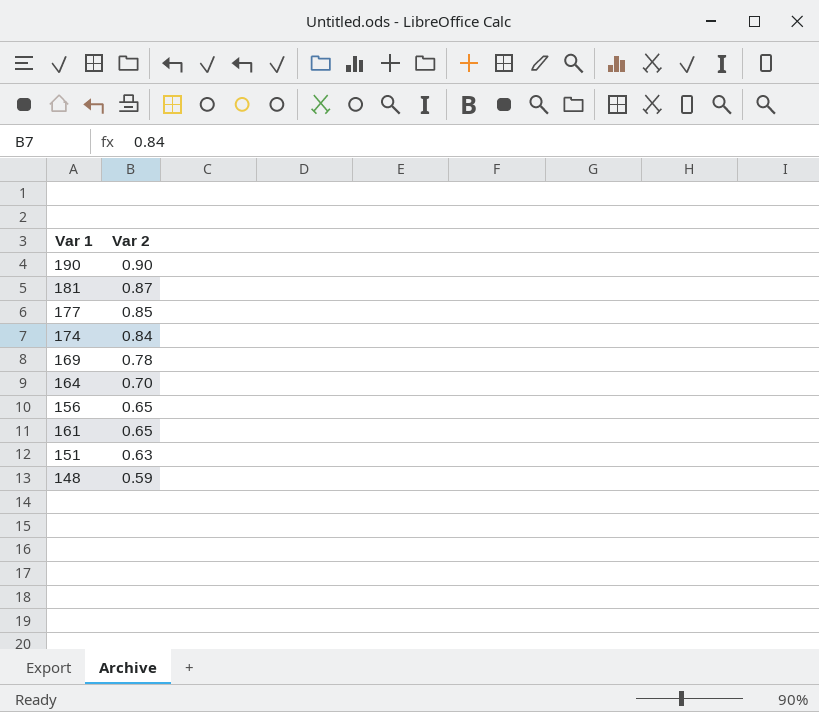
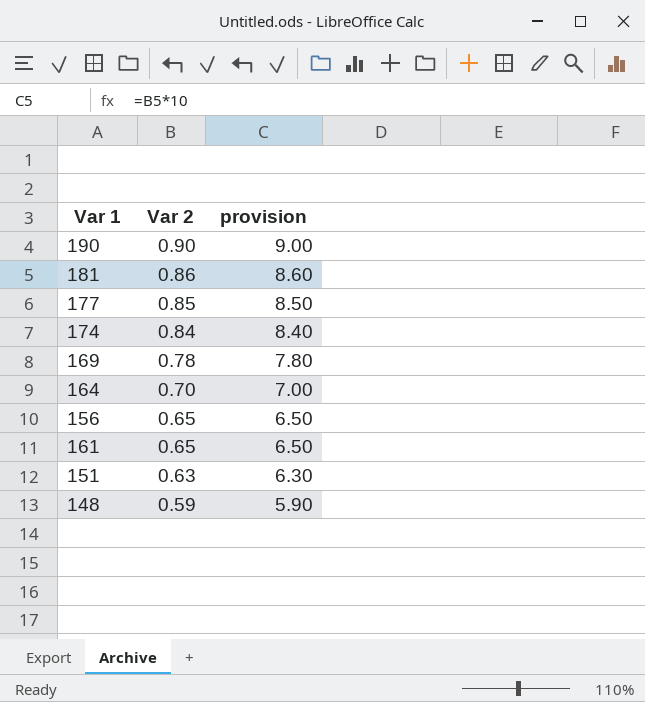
column provision | formula: none -> [Var 2] * 10
181 | Var 2: 0.87 -> 0.86

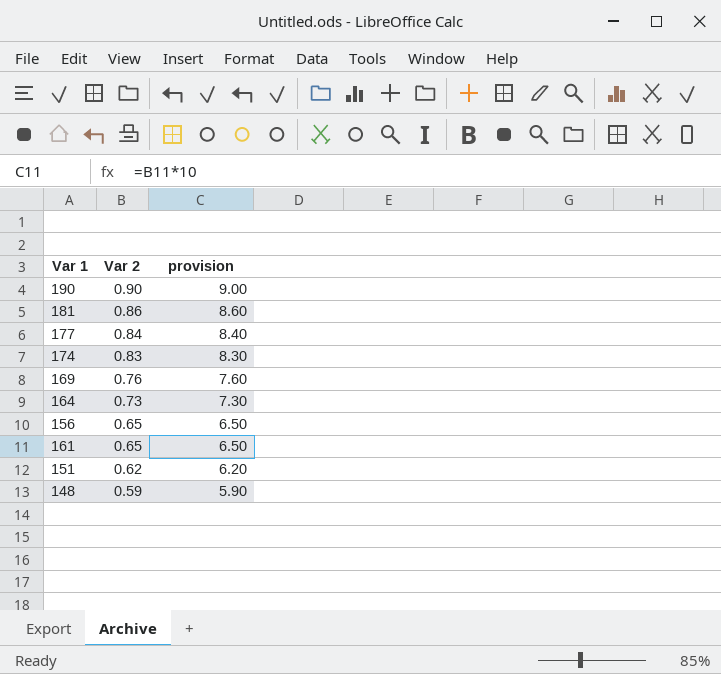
177 | Var 2: 0.85 -> 0.84
177 | provision: 8.50 -> 8.40
174 | Var 2: 0.84 -> 0.83
174 | provision: 8.40 -> 8.30
169 | Var 2: 0.78 -> 0.76
169 | provision: 7.80 -> 7.60
164 | Var 2: 0.70 -> 0.73
164 | provision: 7.00 -> 7.30
151 | Var 2: 0.63 -> 0.62
151 | provision: 6.30 -> 6.20

